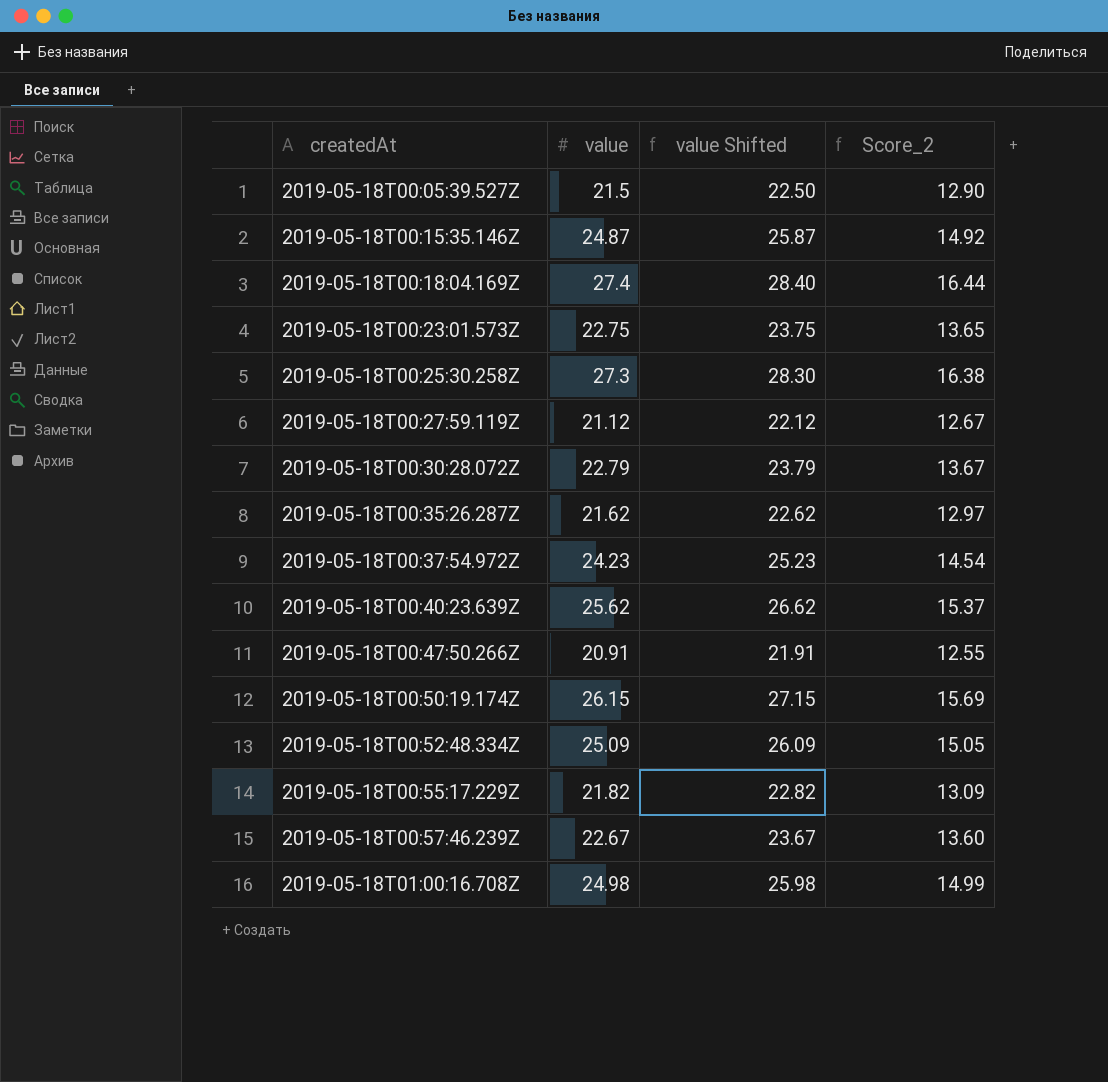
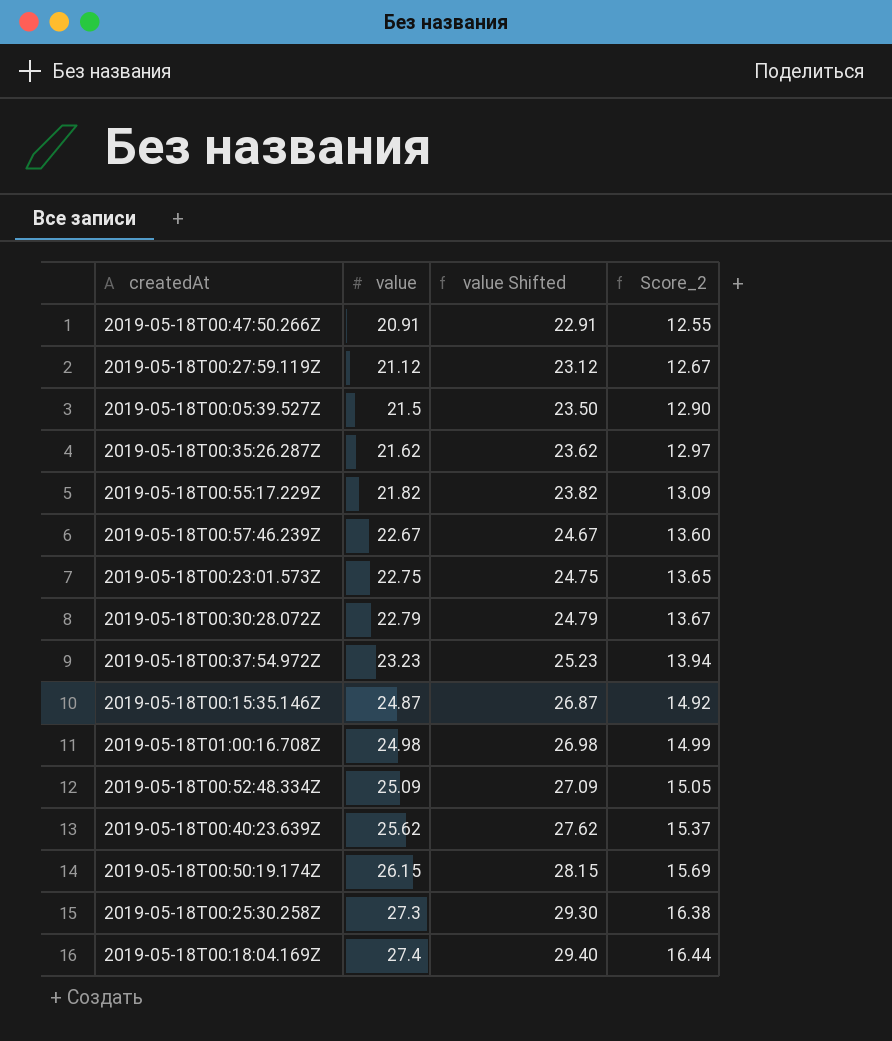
row order: createdAt ascending -> value ascending
column value Shifted | formula: [value] + 1 -> [value] + 2
2019-05-18T00:37:54.972Z | value: 24.23 -> 23.23
2019-05-18T00:37:54.972Z | Score_2: 14.54 -> 13.94

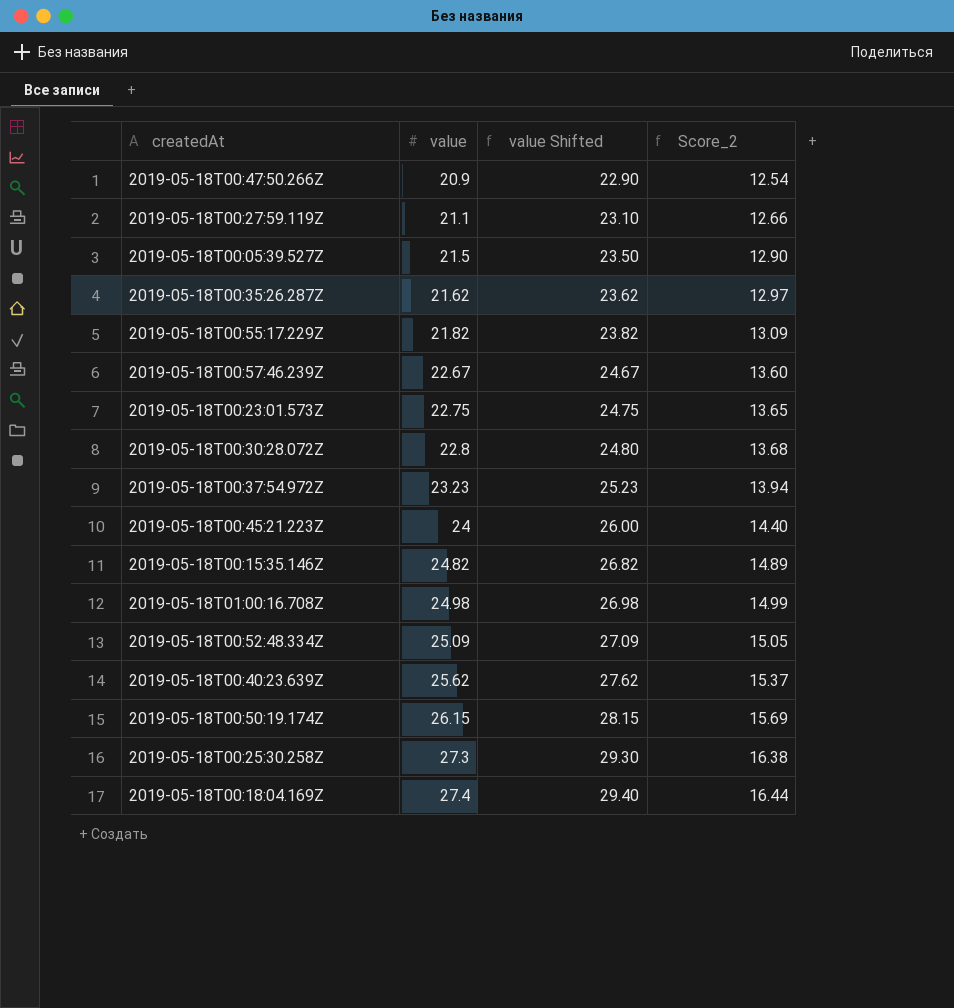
2019-05-18T00:47:50.266Z | value: 20.91 -> 20.9
2019-05-18T00:47:50.266Z | value Shifted: 22.91 -> 22.90
2019-05-18T00:47:50.266Z | Score_2: 12.55 -> 12.54
2019-05-18T00:27:59.119Z | value: 21.12 -> 21.1
2019-05-18T00:27:59.119Z | value Shifted: 23.12 -> 23.10
2019-05-18T00:27:59.119Z | Score_2: 12.67 -> 12.66
2019-05-18T00:30:28.072Z | value: 22.79 -> 22.8
2019-05-18T00:30:28.072Z | value Shifted: 24.79 -> 24.80
2019-05-18T00:30:28.072Z | Score_2: 13.67 -> 13.68
row 2019-05-18T00:45:21.223Z: none -> 24 | 26.00 | 14.40
2019-05-18T00:15:35.146Z | value: 24.87 -> 24.82
2019-05-18T00:15:35.146Z | value Shifted: 26.87 -> 26.82
2019-05-18T00:15:35.146Z | Score_2: 14.92 -> 14.89

